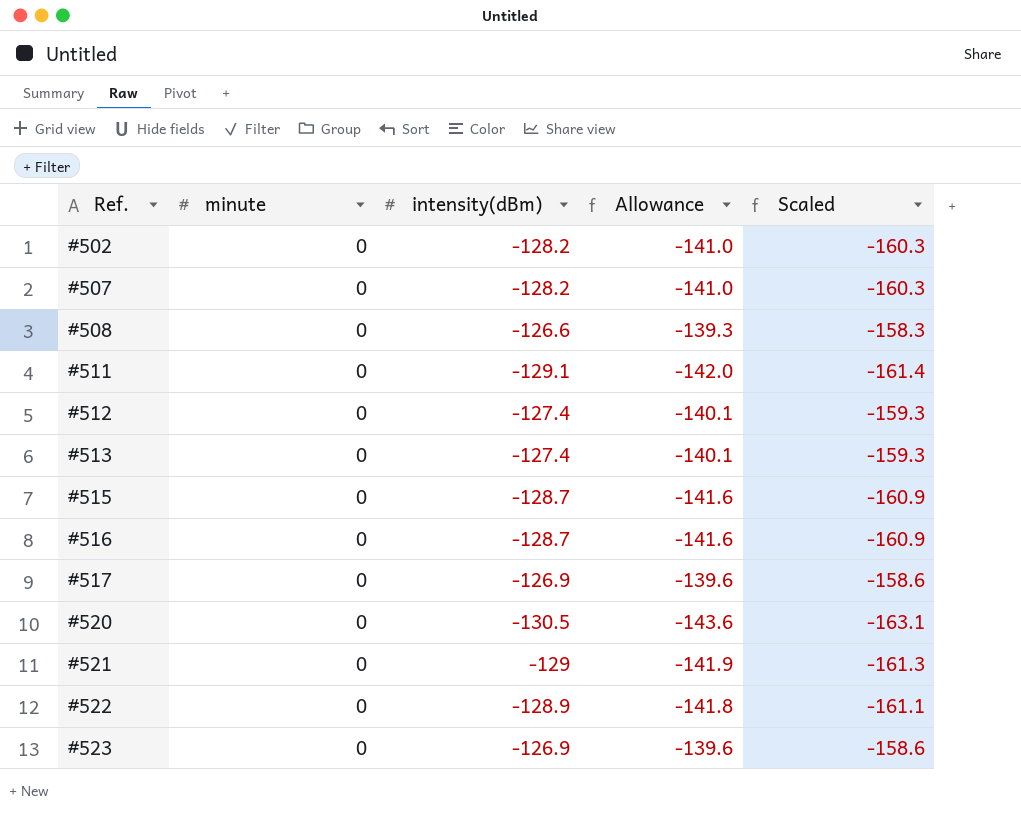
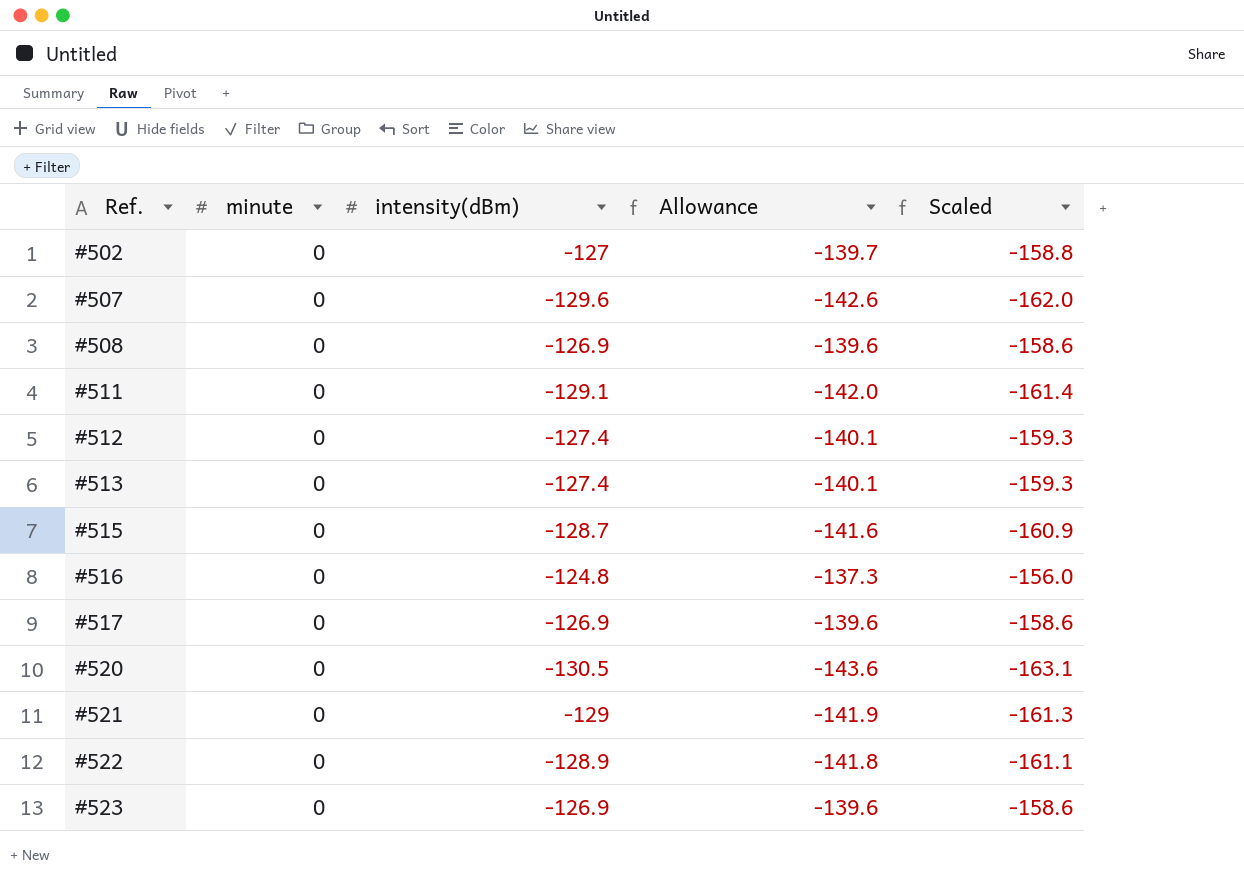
#502 | intensity(dBm): -128.2 -> -127
#502 | Allowance: -141.0 -> -139.7
#502 | Scaled: -160.3 -> -158.8
#507 | intensity(dBm): -128.2 -> -129.6
#507 | Allowance: -141.0 -> -142.6
#507 | Scaled: -160.3 -> -162.0
#508 | intensity(dBm): -126.6 -> -126.9
#508 | Allowance: -139.3 -> -139.6
#508 | Scaled: -158.3 -> -158.6
#516 | intensity(dBm): -128.7 -> -124.8
#516 | Allowance: -141.6 -> -137.3
#516 | Scaled: -160.9 -> -156.0

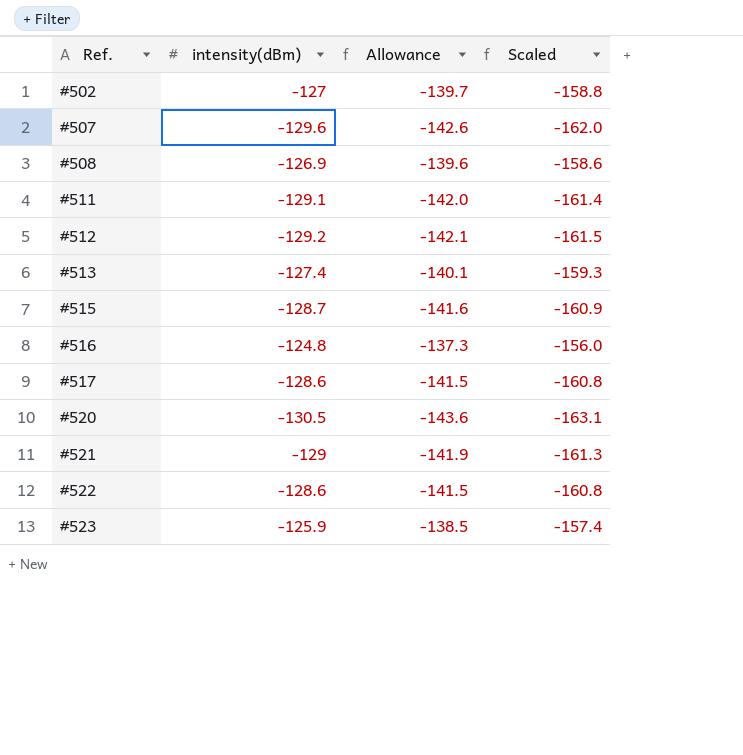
column minute | position: 2 -> none
#512 | intensity(dBm): -127.4 -> -129.2
#512 | Allowance: -140.1 -> -142.1
#512 | Scaled: -159.3 -> -161.5
#517 | intensity(dBm): -126.9 -> -128.6
#517 | Allowance: -139.6 -> -141.5
#517 | Scaled: -158.6 -> -160.8
#522 | intensity(dBm): -128.9 -> -128.6
#522 | Allowance: -141.8 -> -141.5
#522 | Scaled: -161.1 -> -160.8
#523 | intensity(dBm): -126.9 -> -125.9
#523 | Allowance: -139.6 -> -138.5
#523 | Scaled: -158.6 -> -157.4

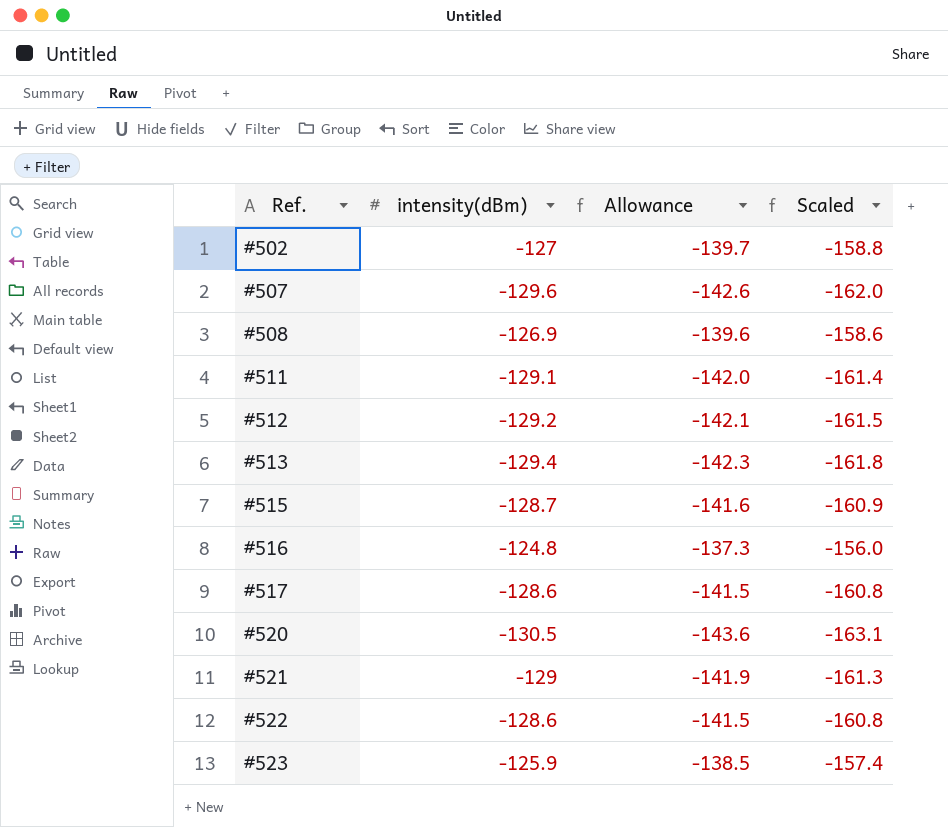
#513 | intensity(dBm): -127.4 -> -129.4
#513 | Allowance: -140.1 -> -142.3
#513 | Scaled: -159.3 -> -161.8

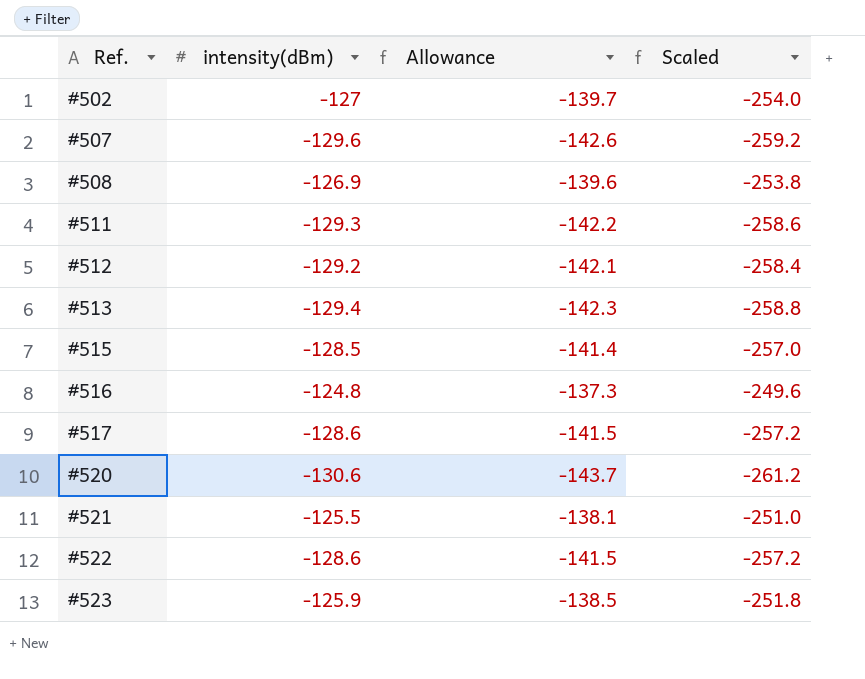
column Scaled | formula: [intensity(dBm)] * 1.25 -> [intensity(dBm)] * 2
#511 | intensity(dBm): -129.1 -> -129.3
#511 | Allowance: -142.0 -> -142.2
#515 | intensity(dBm): -128.7 -> -128.5
#515 | Allowance: -141.6 -> -141.4
#520 | intensity(dBm): -130.5 -> -130.6
#520 | Allowance: -143.6 -> -143.7
#521 | intensity(dBm): -129 -> -125.5
#521 | Allowance: -141.9 -> -138.1

